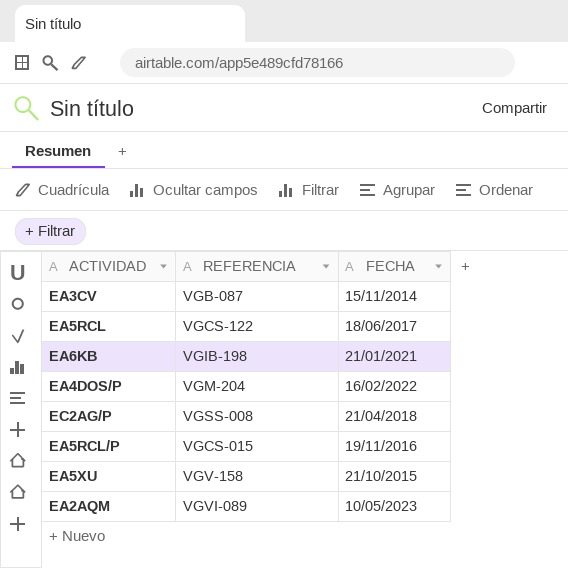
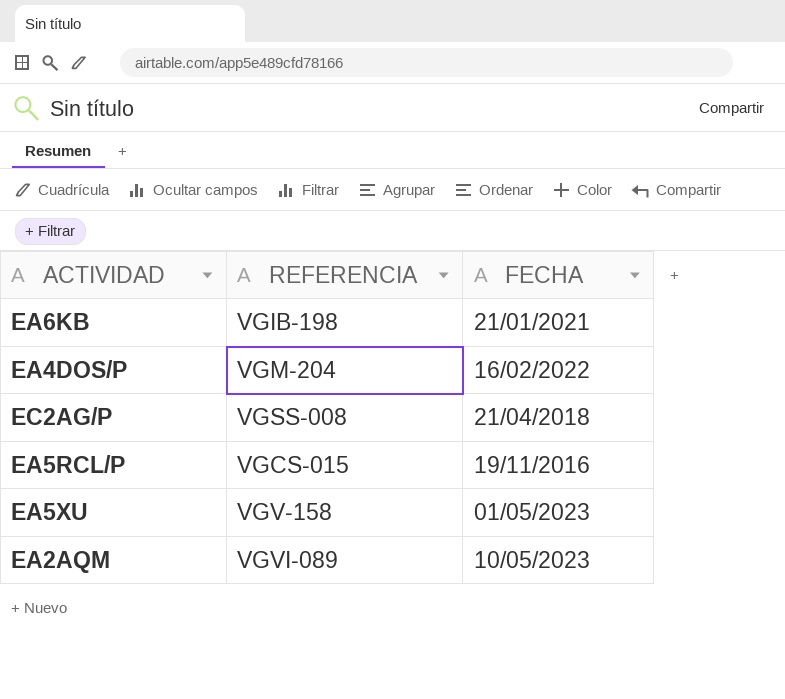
row EA3CV: VGB-087 | 15/11/2014 -> none
row EA5RCL: VGCS-122 | 18/06/2017 -> none
EA5XU | FECHA: 21/10/2015 -> 01/05/2023

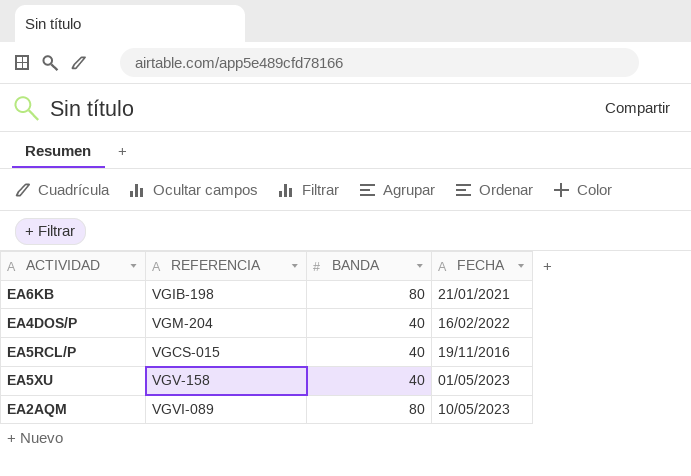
column BANDA | position: none -> 3
row EC2AG/P: VGSS-008 | 21/04/2018 -> none

